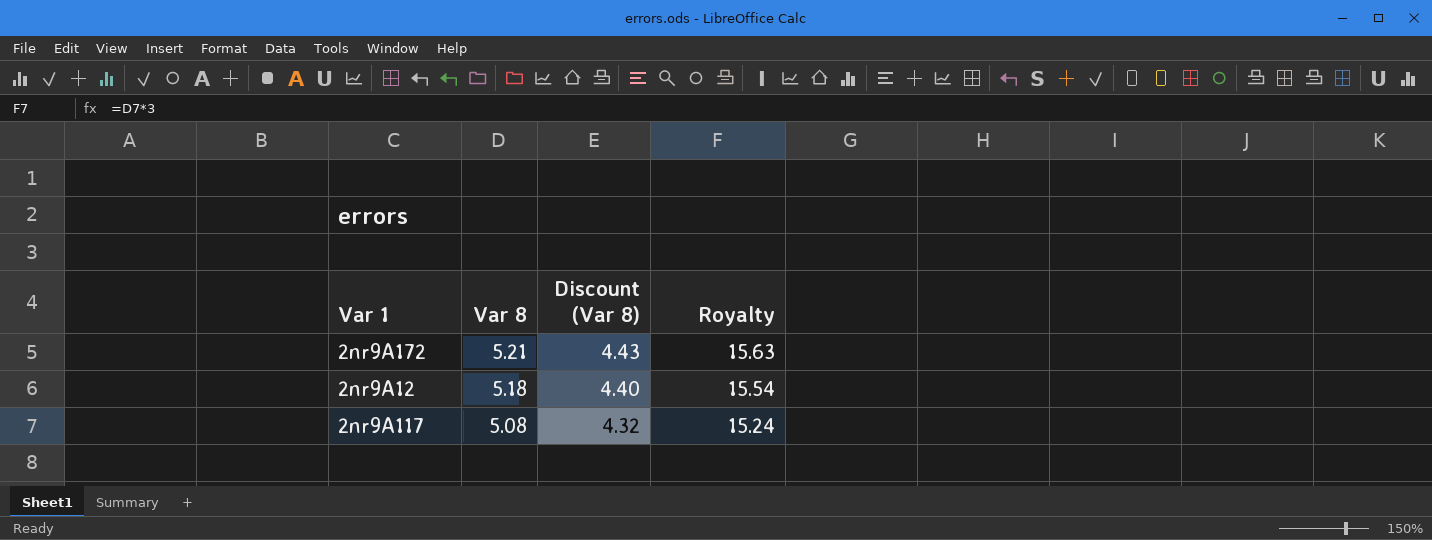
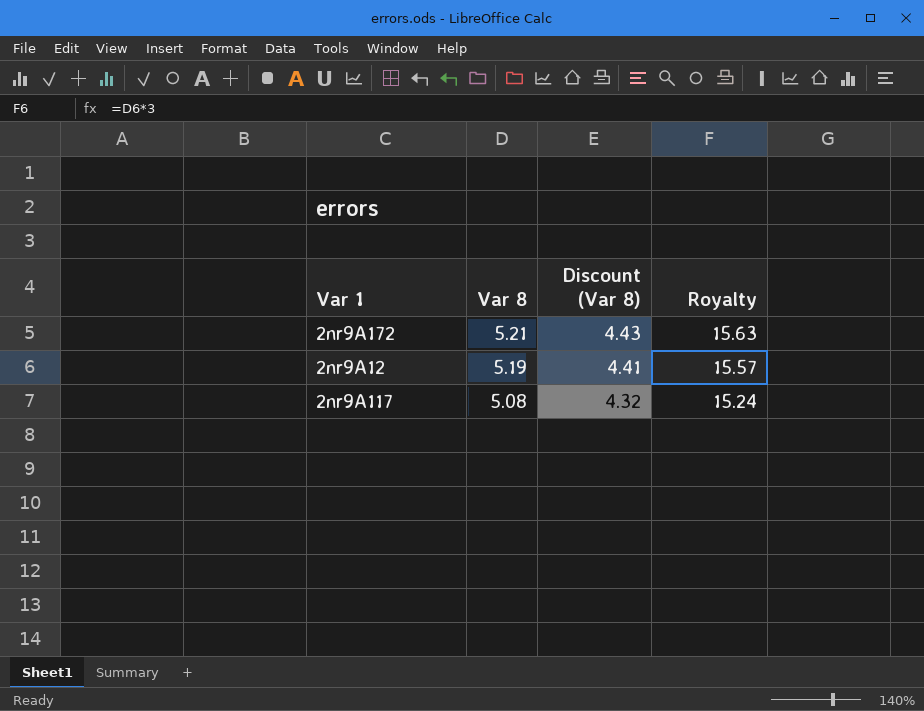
2nr9A12 | Var 8: 5.18 -> 5.19
2nr9A12 | Discount (Var 8): 4.40 -> 4.41
2nr9A12 | Royalty: 15.54 -> 15.57

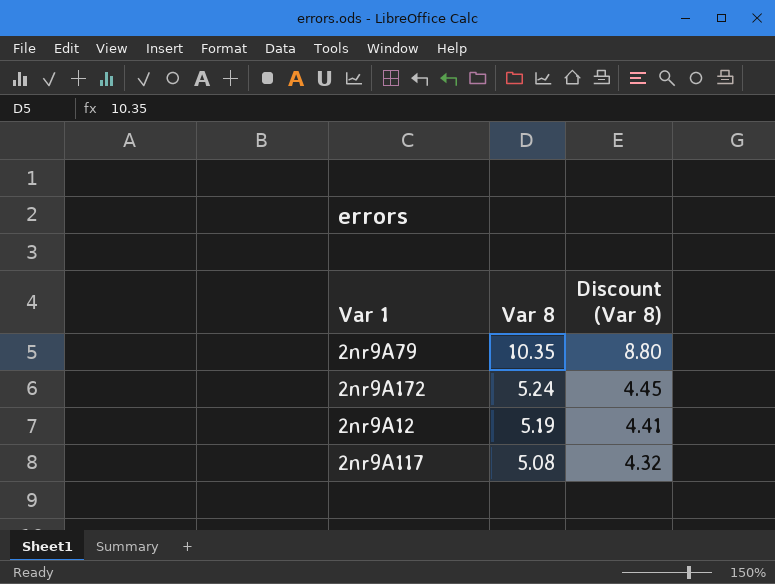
column Royalty | formula: [Var 8] * 3 -> none
row 2nr9A79: none -> 10.35 | 8.80
2nr9A172 | Var 8: 5.21 -> 5.24
2nr9A172 | Discount (Var 8): 4.43 -> 4.45

